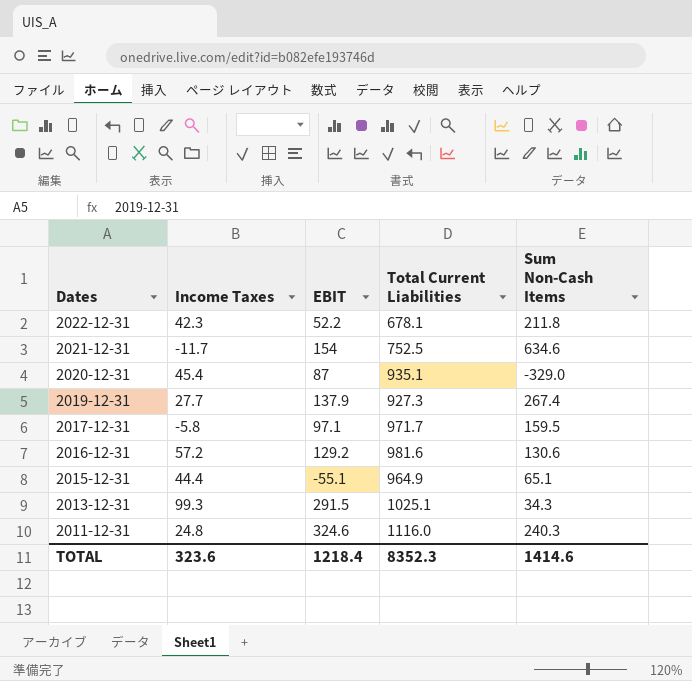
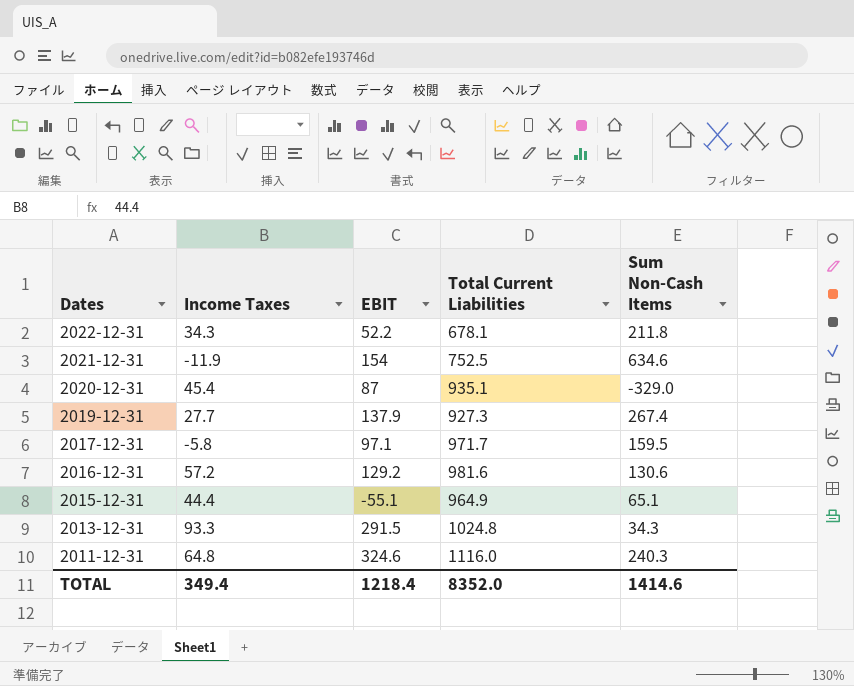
2022-12-31 | Income Taxes: 42.3 -> 34.3
2021-12-31 | Income Taxes: -11.7 -> -11.9
2013-12-31 | Income Taxes: 99.3 -> 93.3
2013-12-31 | Total Current Liabilities: 1025.1 -> 1024.8
2011-12-31 | Income Taxes: 24.8 -> 64.8
TOTAL | Income Taxes: 323.6 -> 349.4
TOTAL | Total Current Liabilities: 8352.3 -> 8352.0

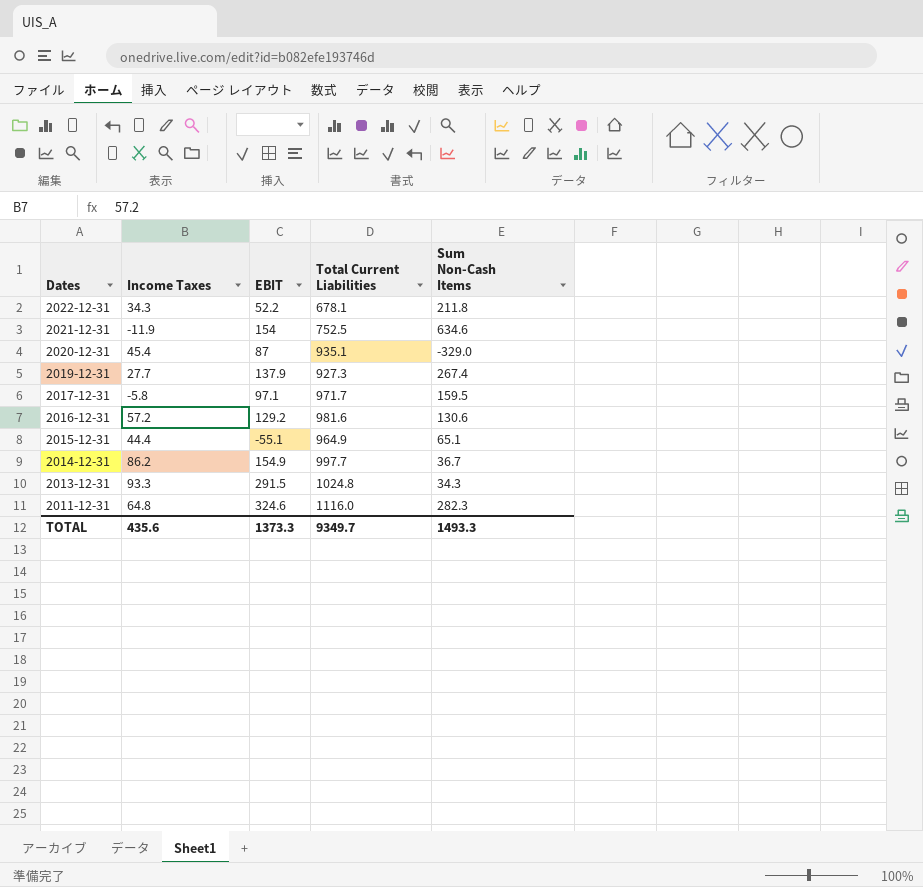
row 2014-12-31: none -> 86.2 | 154.9 | 997.7 | 36.7
2011-12-31 | Sum Non-Cash Items: 240.3 -> 282.3
TOTAL | Income Taxes: 349.4 -> 435.6
TOTAL | EBIT: 1218.4 -> 1373.3
TOTAL | Total Current Liabilities: 8352.0 -> 9349.7
TOTAL | Sum Non-Cash Items: 1414.6 -> 1493.3

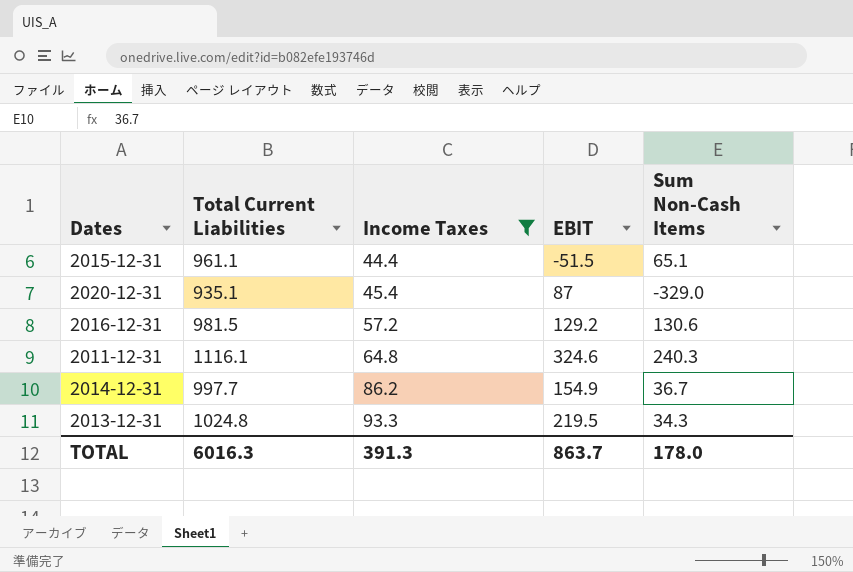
filter: none -> Income Taxes >= 44.4
row order: Dates descending -> Income Taxes ascending
column Total Current Liabilities | position: 4 -> 2
2015-12-31 | Total Current Liabilities: 964.9 -> 961.1
2015-12-31 | EBIT: -55.1 -> -51.5
2016-12-31 | Total Current Liabilities: 981.6 -> 981.5
2011-12-31 | Total Current Liabilities: 1116.0 -> 1116.1
2011-12-31 | Sum Non-Cash Items: 282.3 -> 240.3
2013-12-31 | EBIT: 291.5 -> 219.5
TOTAL | Total Current Liabilities: 9349.7 -> 6016.3
TOTAL | Income Taxes: 435.6 -> 391.3
TOTAL | EBIT: 1373.3 -> 863.7
TOTAL | Sum Non-Cash Items: 1493.3 -> 178.0

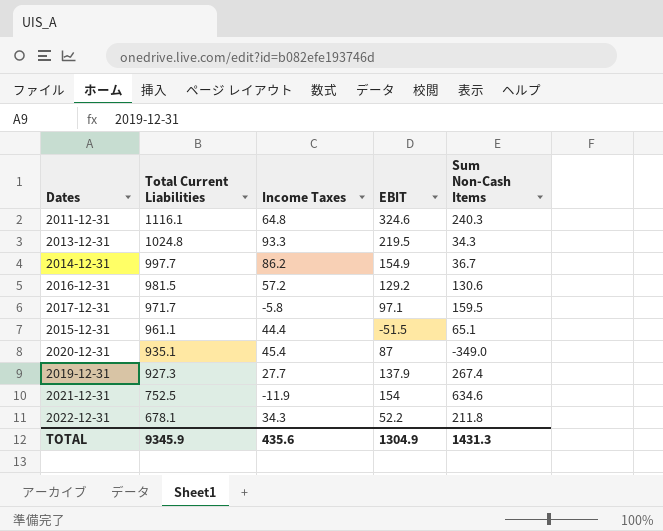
filter: Income Taxes >= 44.4 -> none
row order: Income Taxes ascending -> Total Current Liabilities descending
2020-12-31 | Sum Non-Cash Items: -329.0 -> -349.0
TOTAL | Total Current Liabilities: 6016.3 -> 9345.9
TOTAL | Income Taxes: 391.3 -> 435.6
TOTAL | EBIT: 863.7 -> 1304.9
TOTAL | Sum Non-Cash Items: 178.0 -> 1431.3

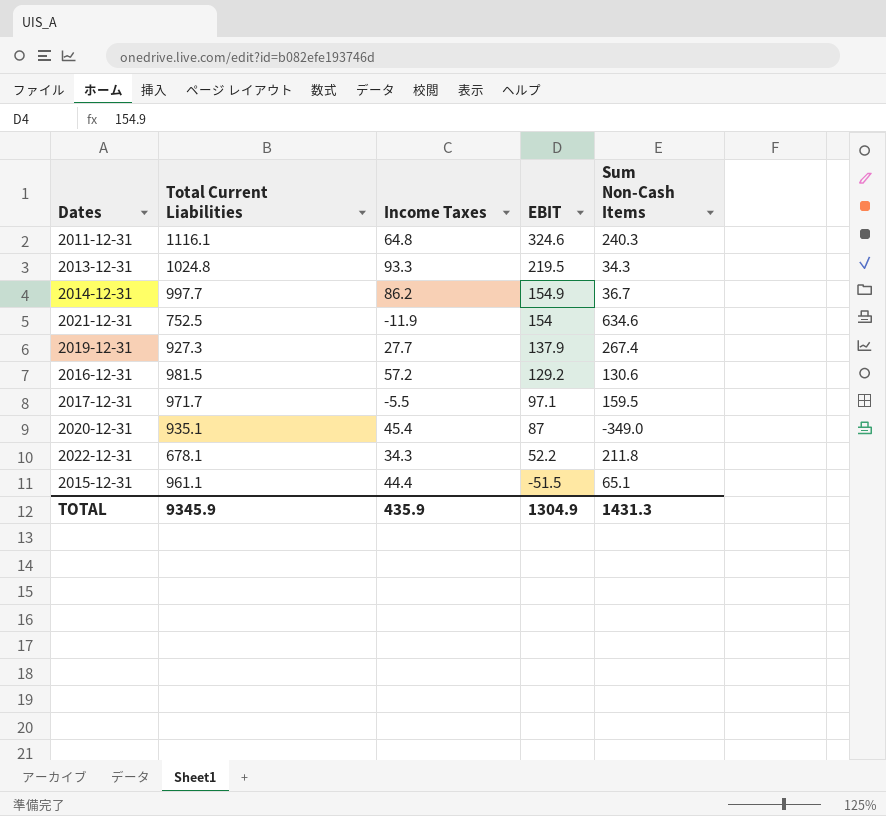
row order: Total Current Liabilities descending -> EBIT descending
2017-12-31 | Income Taxes: -5.8 -> -5.5
TOTAL | Income Taxes: 435.6 -> 435.9

